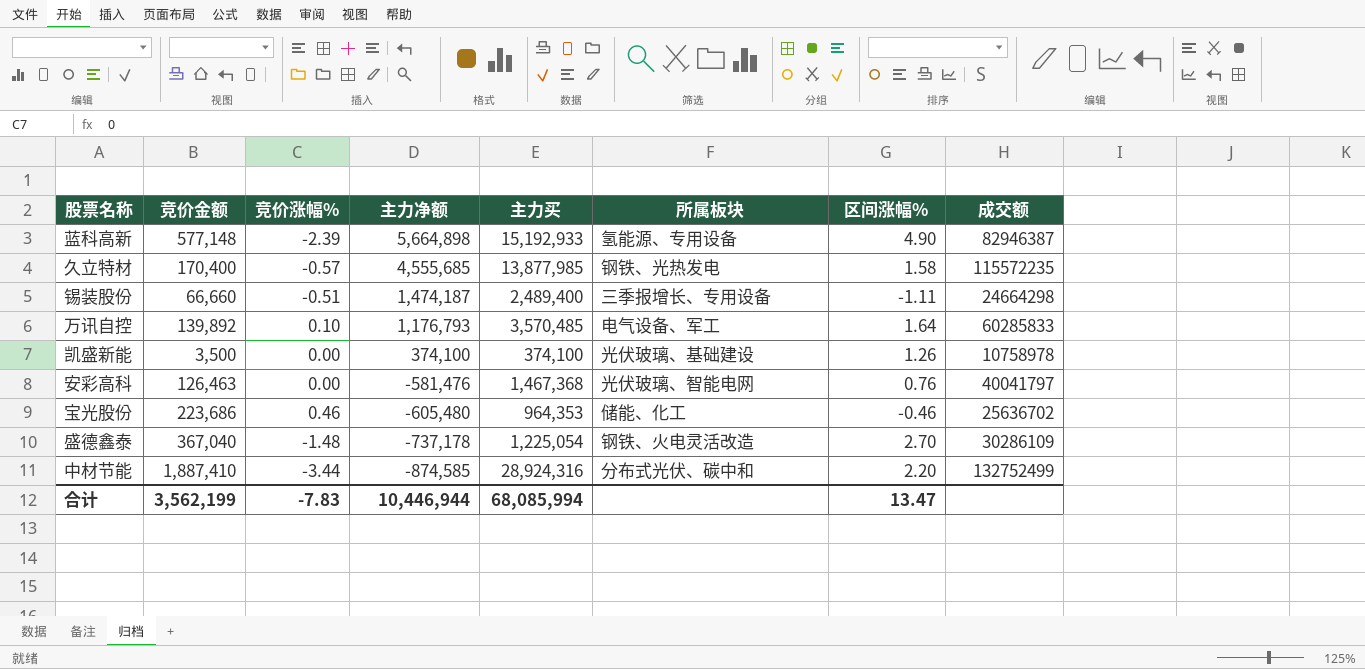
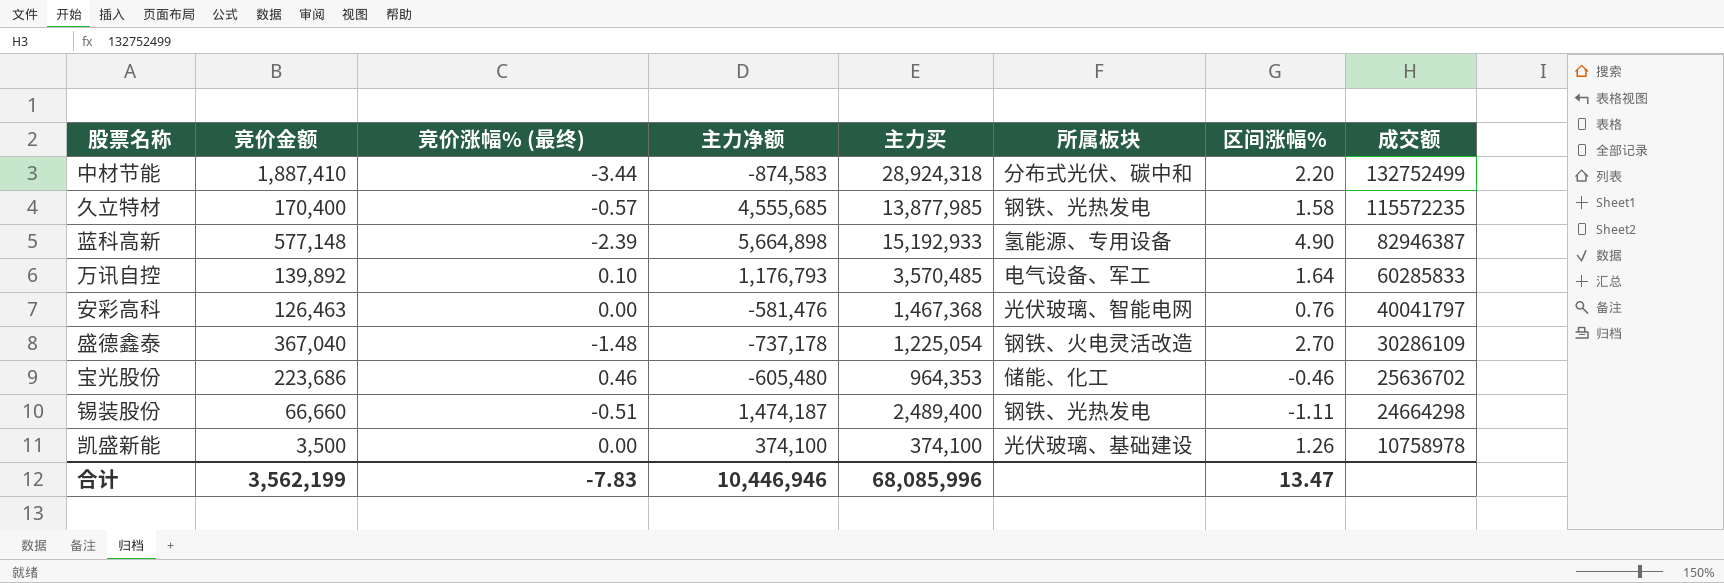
row order: 主力净额 descending -> 成交额 descending
column name: 竞价涨幅% -> 竞价涨幅% (最终)
中材节能 | 主力净额: -874,585 -> -874,583
中材节能 | 主力买: 28,924,316 -> 28,924,318
锡装股份 | 所属板块: 三季报增长、专用设备 -> 钢铁、光热发电
合计 | 主力净额: 10,446,944 -> 10,446,946
合计 | 主力买: 68,085,994 -> 68,085,996

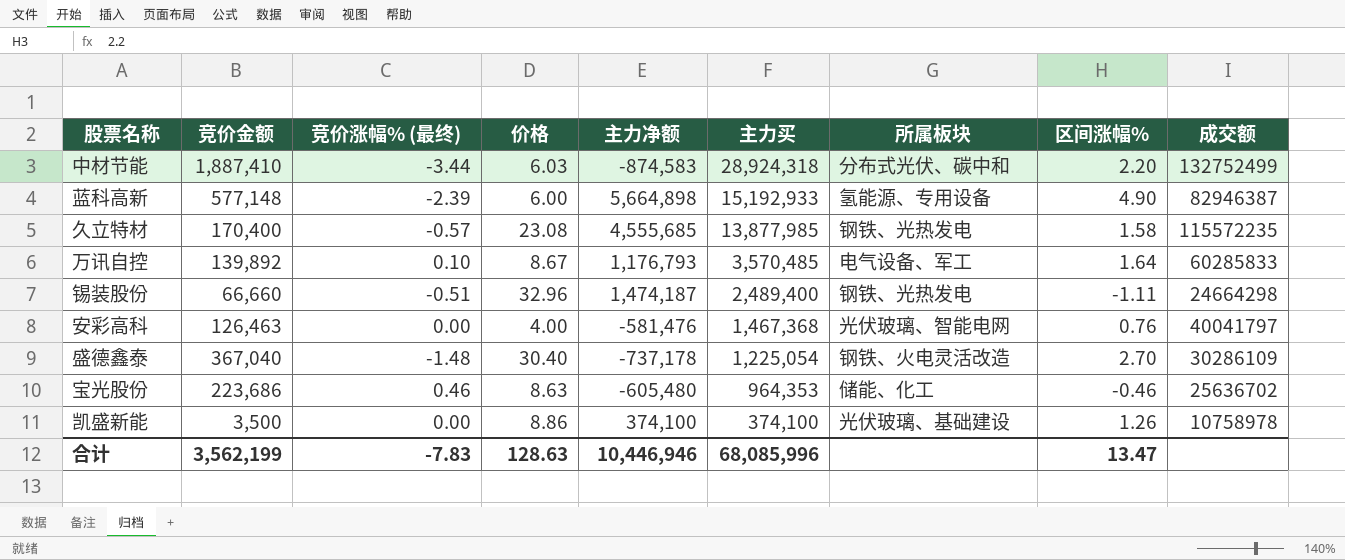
row order: 成交额 descending -> 主力买 descending
column 价格 | position: none -> 4

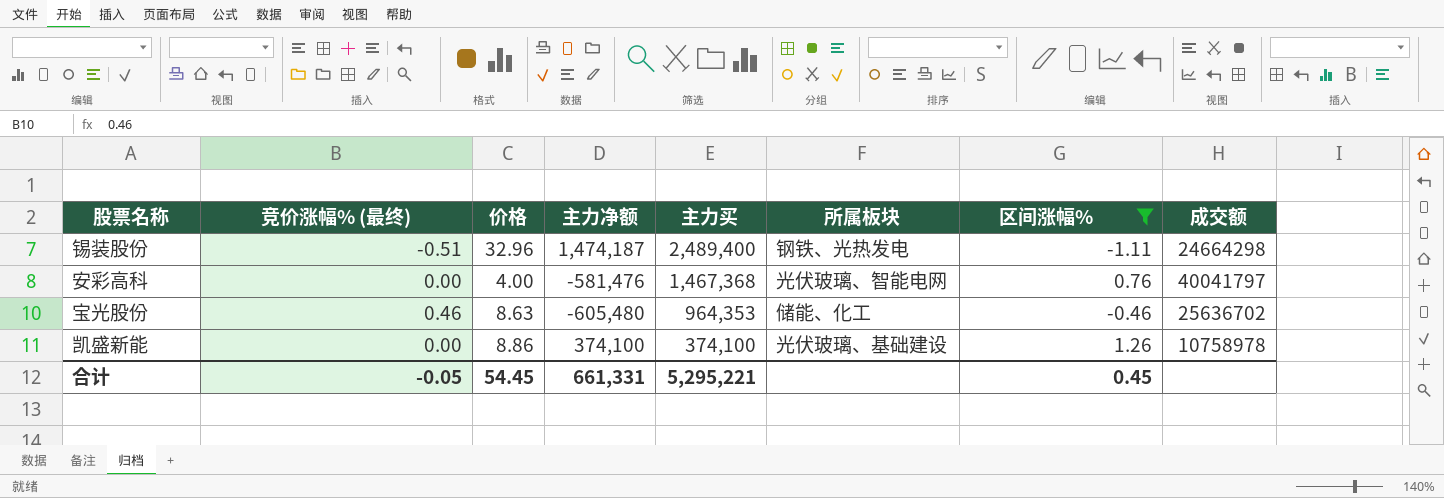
filter: none -> 区间涨幅% <= 1.26
column 竞价金额 | position: 2 -> none
合计 | 竞价涨幅% (最终): -7.83 -> -0.05
合计 | 价格: 128.63 -> 54.45
合计 | 主力净额: 10,446,946 -> 661,331
合计 | 主力买: 68,085,996 -> 5,295,221
合计 | 区间涨幅%: 13.47 -> 0.45

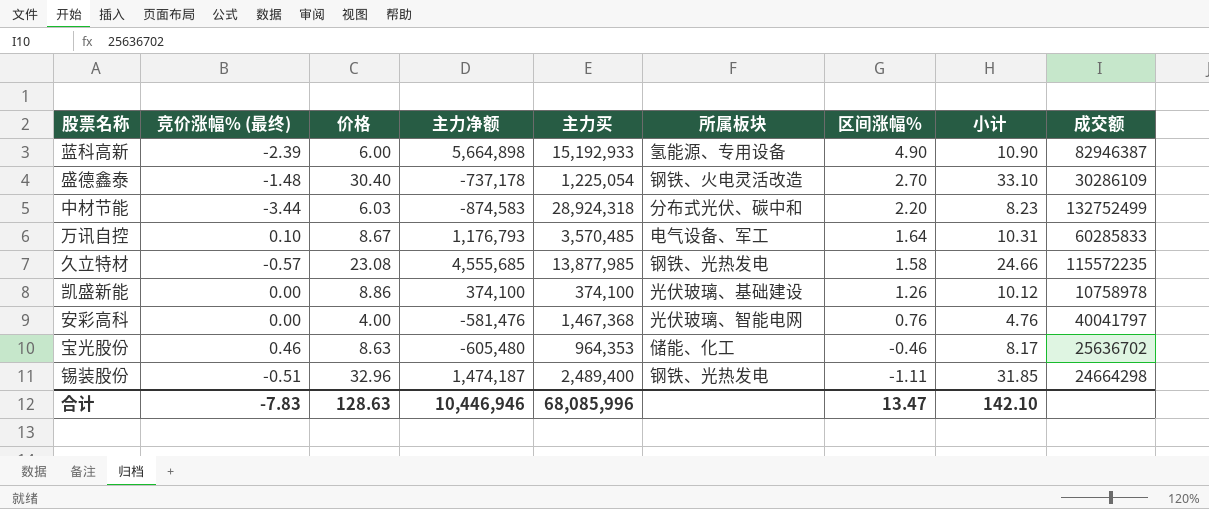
filter: 区间涨幅% <= 1.26 -> none
row order: 主力买 descending -> 区间涨幅% descending
column 小计 | formula: none -> [价格] + [区间涨幅%]
合计 | 竞价涨幅% (最终): -0.05 -> -7.83
合计 | 价格: 54.45 -> 128.63
合计 | 主力净额: 661,331 -> 10,446,946
合计 | 主力买: 5,295,221 -> 68,085,996
合计 | 区间涨幅%: 0.45 -> 13.47

